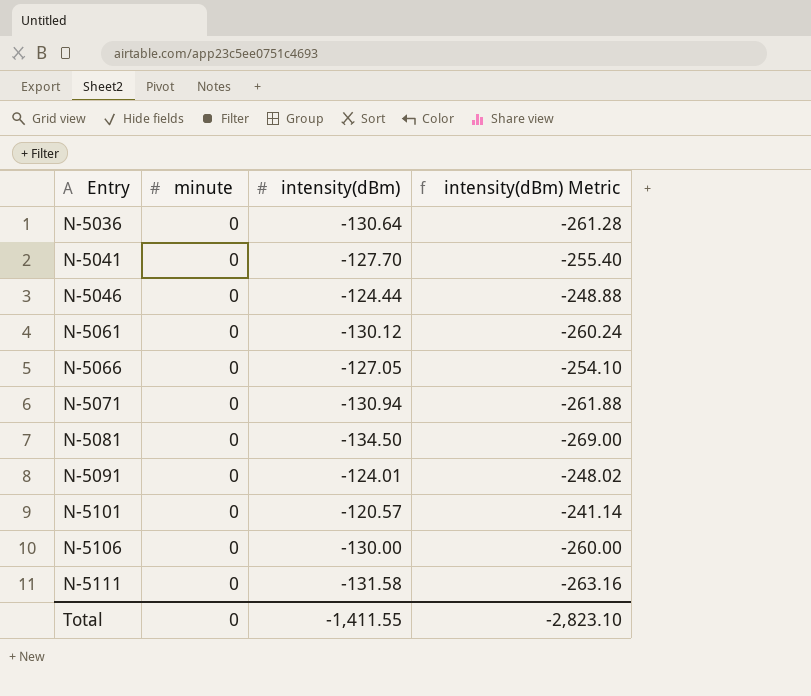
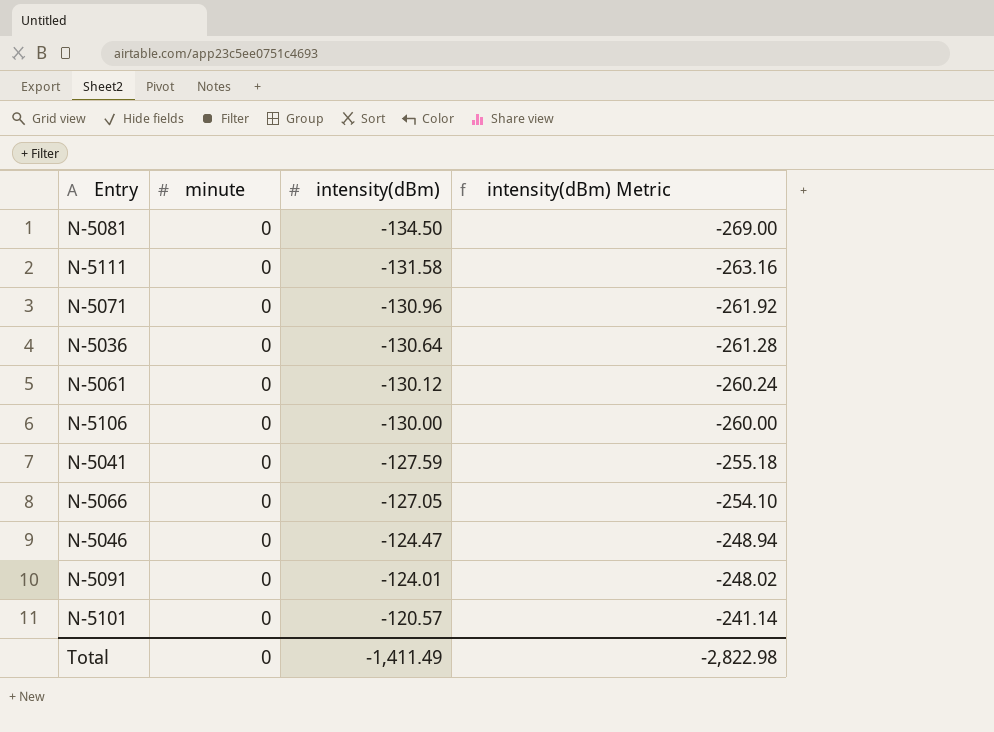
row order: Entry ascending -> intensity(dBm) ascending
N-5071 | intensity(dBm): -130.94 -> -130.96
N-5071 | intensity(dBm) Metric: -261.88 -> -261.92
N-5041 | intensity(dBm): -127.70 -> -127.59
N-5041 | intensity(dBm) Metric: -255.40 -> -255.18
N-5046 | intensity(dBm): -124.44 -> -124.47
N-5046 | intensity(dBm) Metric: -248.88 -> -248.94
Total | intensity(dBm): -1,411.55 -> -1,411.49
Total | intensity(dBm) Metric: -2,823.10 -> -2,822.98

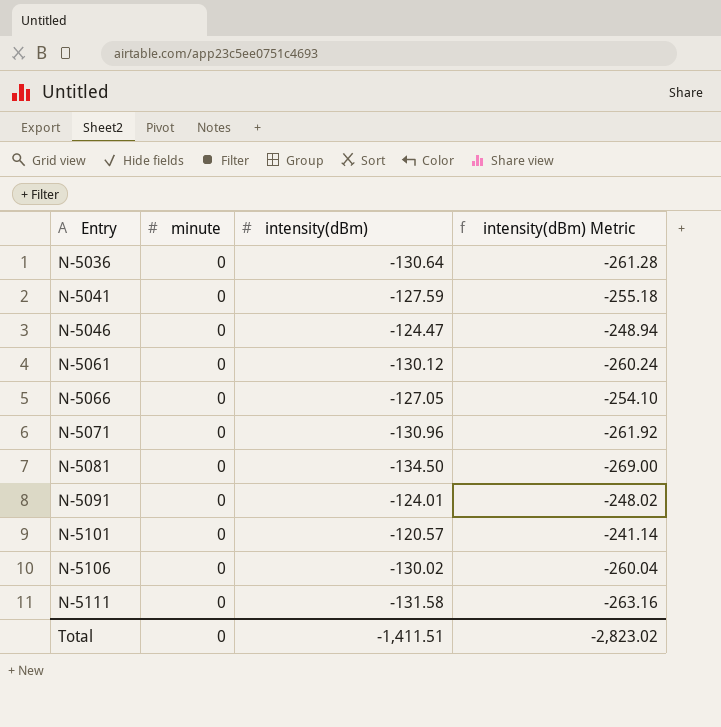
row order: intensity(dBm) ascending -> Entry ascending
N-5106 | intensity(dBm): -130.00 -> -130.02
N-5106 | intensity(dBm) Metric: -260.00 -> -260.04
Total | intensity(dBm): -1,411.49 -> -1,411.51
Total | intensity(dBm) Metric: -2,822.98 -> -2,823.02

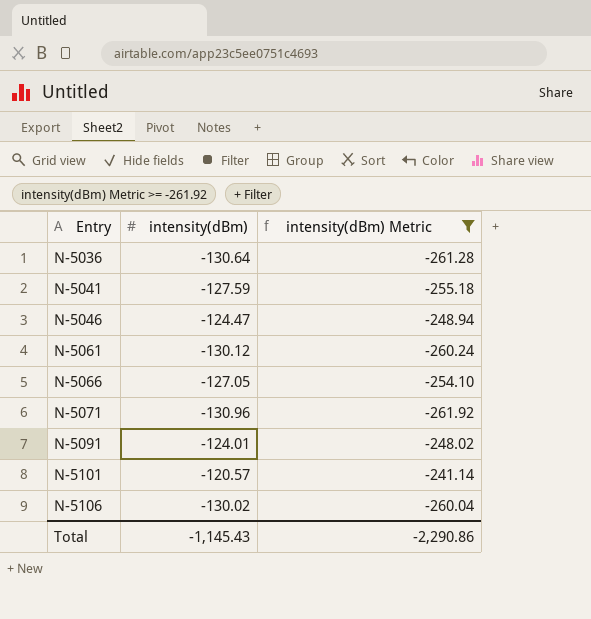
filter: none -> intensity(dBm) Metric >= -261.92
column minute | position: 2 -> none
Total | intensity(dBm): -1,411.51 -> -1,145.43
Total | intensity(dBm) Metric: -2,823.02 -> -2,290.86

